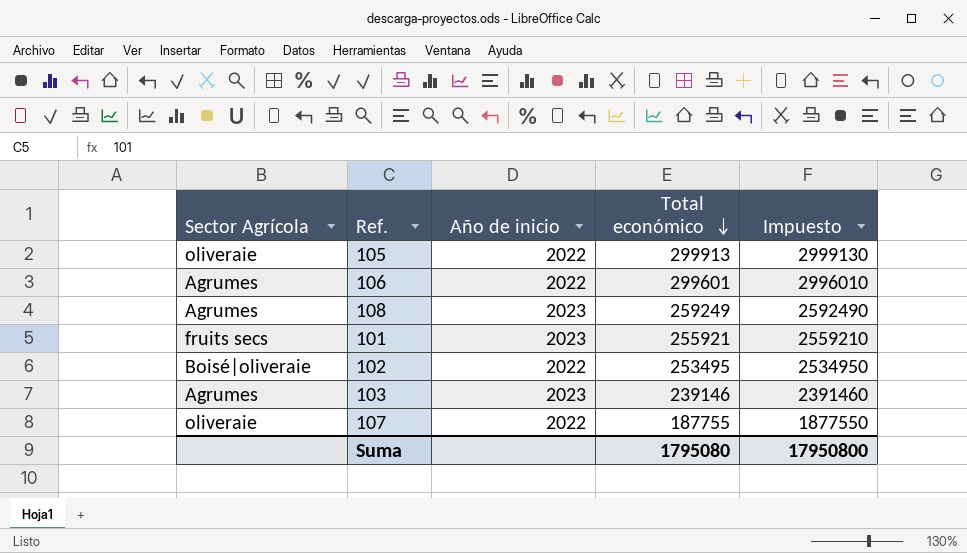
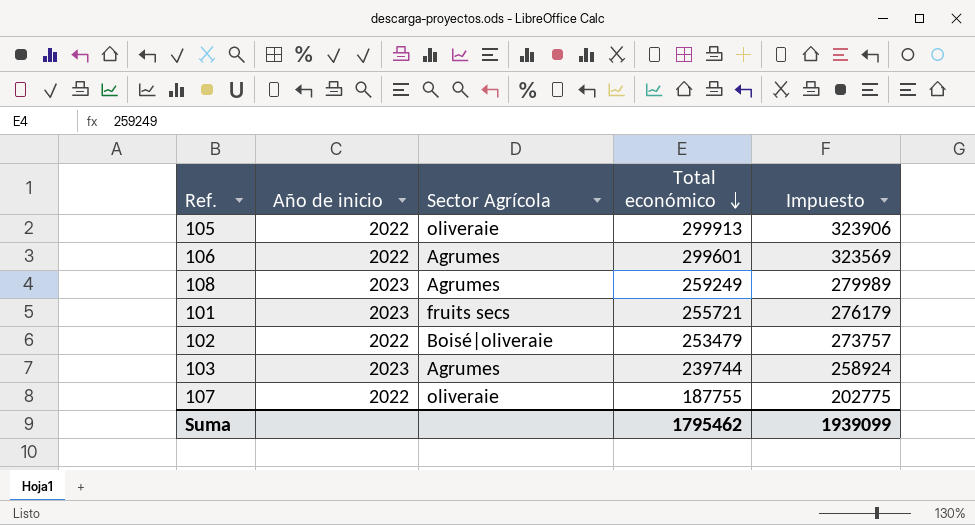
column Sector Agrícola | position: 1 -> 3
column Impuesto | formula: [Total económico] * 10 -> [Total económico] * 1,08
101 | Total económico: 255921 -> 255721
102 | Total económico: 253495 -> 253479
103 | Total económico: 239146 -> 239744
Suma | Total económico: 1795080 -> 1795462
Suma | Impuesto: 17950800 -> 1939099

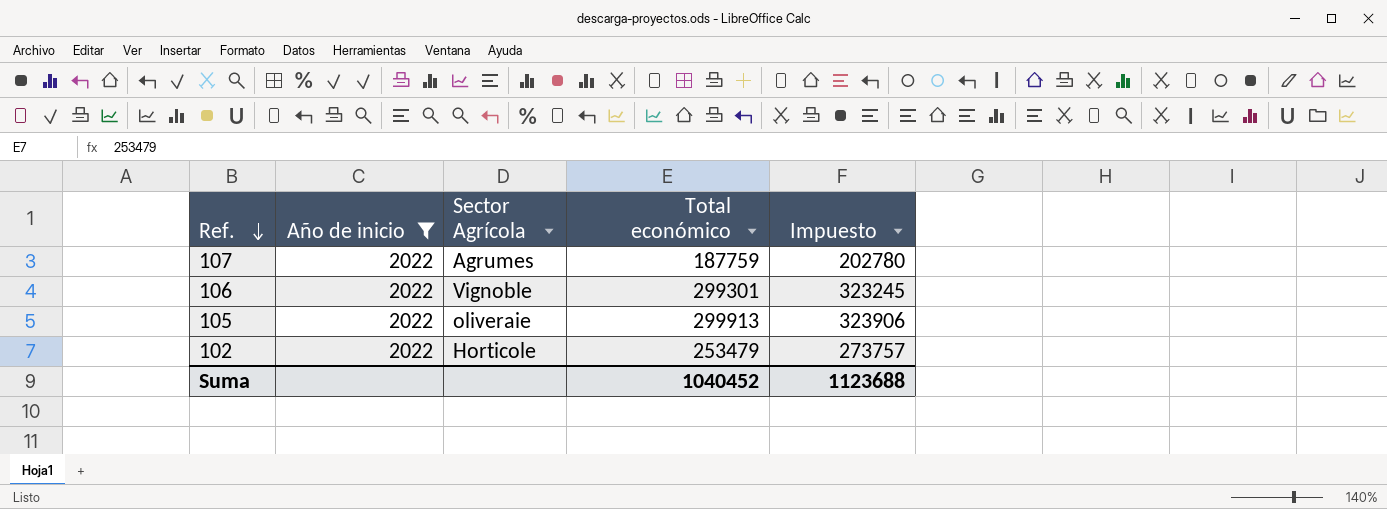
filter: none -> Año de inicio = 2022
row order: Total económico descending -> Ref. descending
107 | Sector Agrícola: oliveraie -> Agrumes
107 | Total económico: 187755 -> 187759
107 | Impuesto: 202775 -> 202780
106 | Sector Agrícola: Agrumes -> Vignoble
106 | Total económico: 299601 -> 299301
106 | Impuesto: 323569 -> 323245
102 | Sector Agrícola: Boisé|oliveraie -> Horticole
Suma | Total económico: 1795462 -> 1040452
Suma | Impuesto: 1939099 -> 1123688

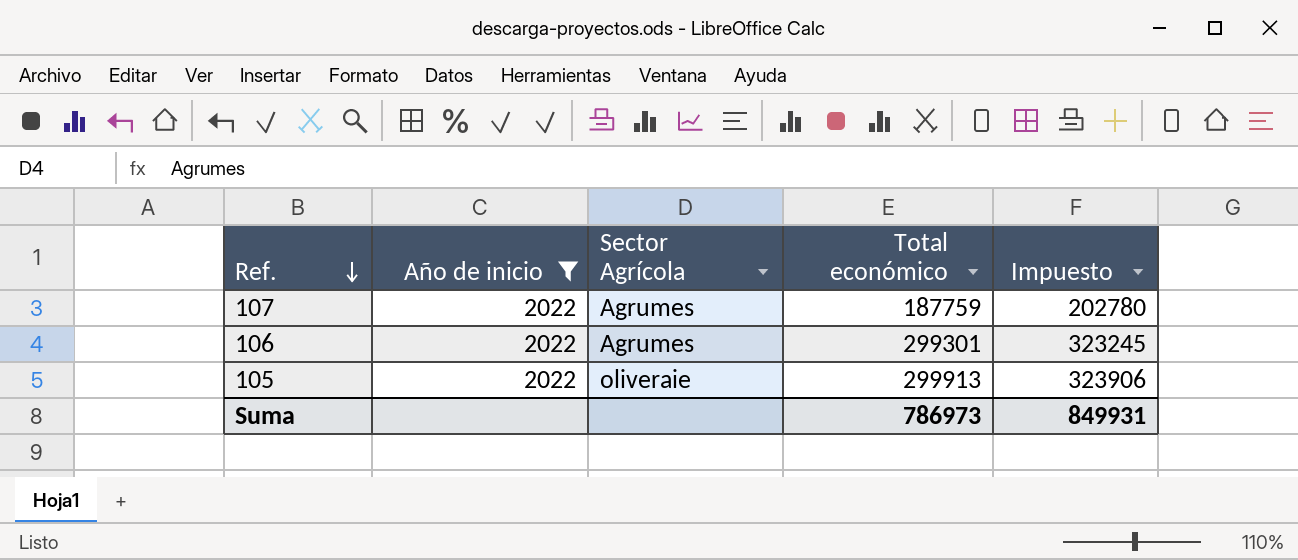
row 102: 2022 | Horticole | 253479 | 273757 -> none
106 | Sector Agrícola: Vignoble -> Agrumes
Suma | Total económico: 1040452 -> 786973
Suma | Impuesto: 1123688 -> 849931

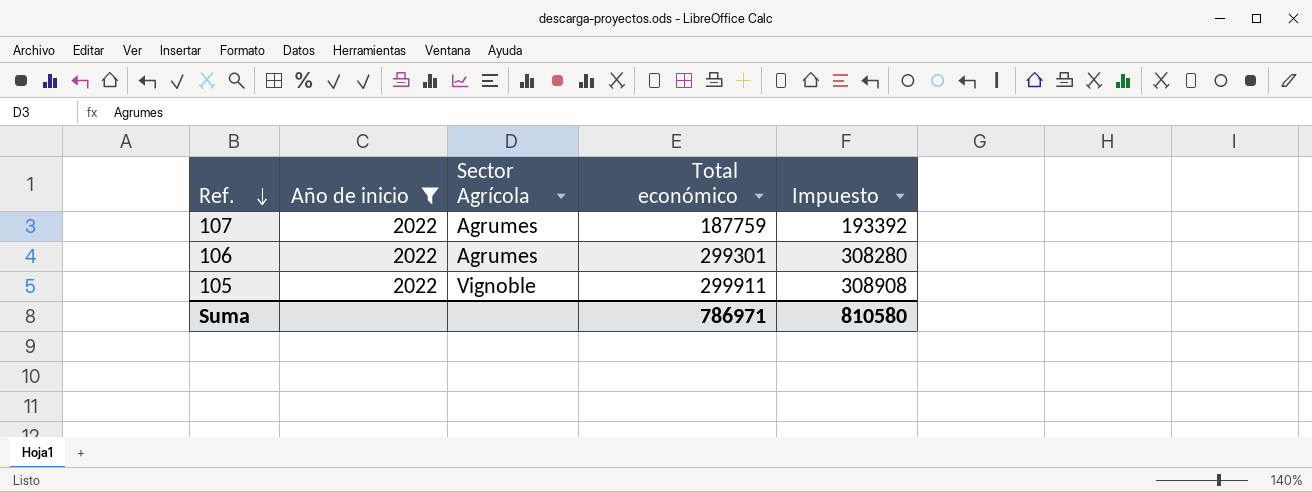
column Impuesto | formula: [Total económico] * 1,08 -> [Total económico] * 1,03
105 | Sector Agrícola: oliveraie -> Vignoble
105 | Total económico: 299913 -> 299911
Suma | Total económico: 786973 -> 786971
Suma | Impuesto: 849931 -> 810580

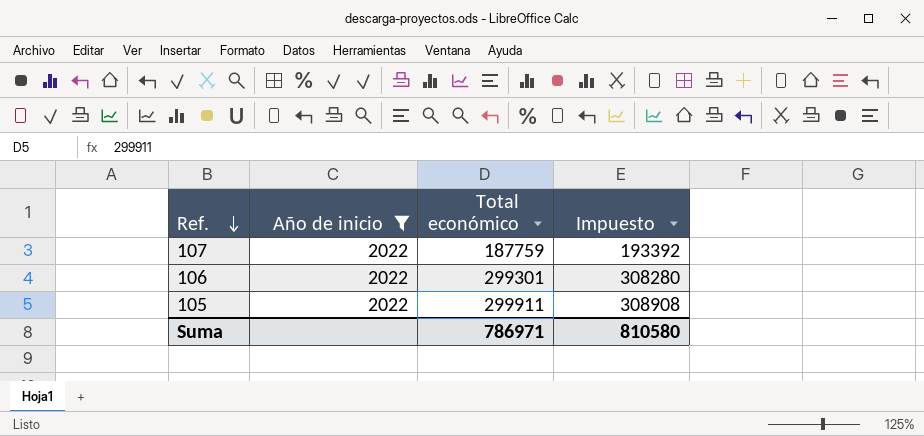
column Sector Agrícola | position: 3 -> none

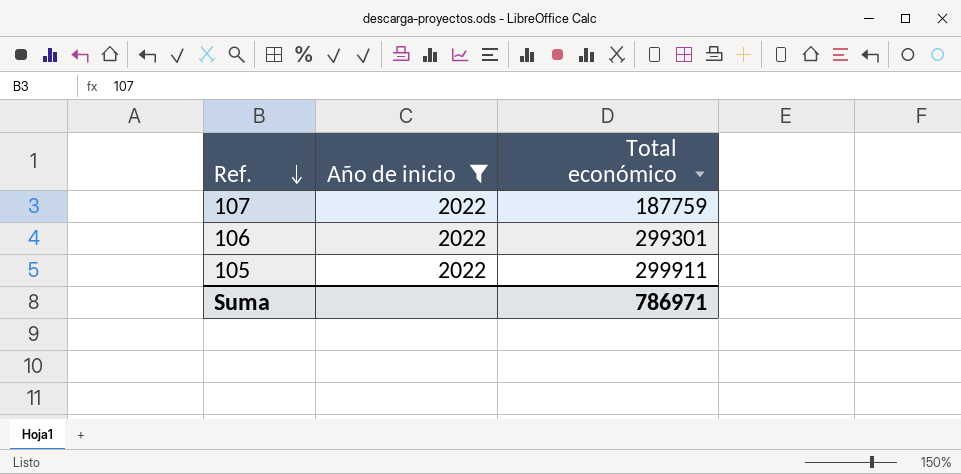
column Impuesto | formula: [Total económico] * 1,03 -> none

